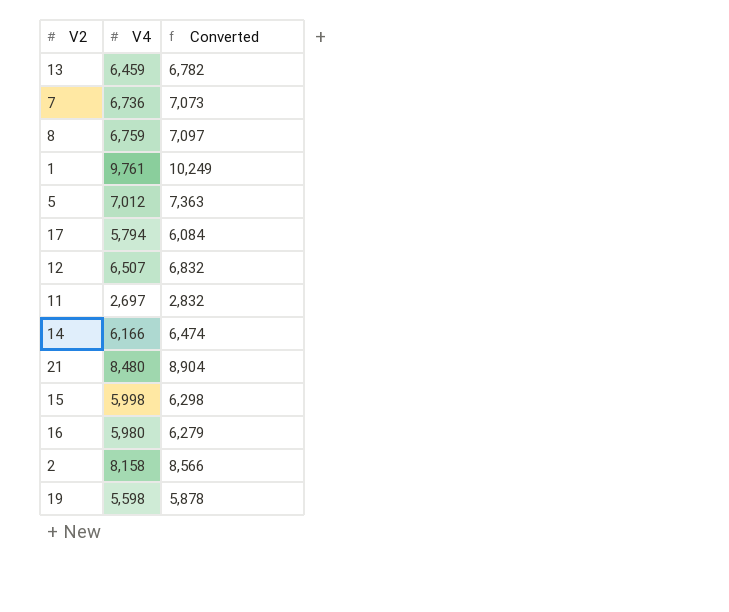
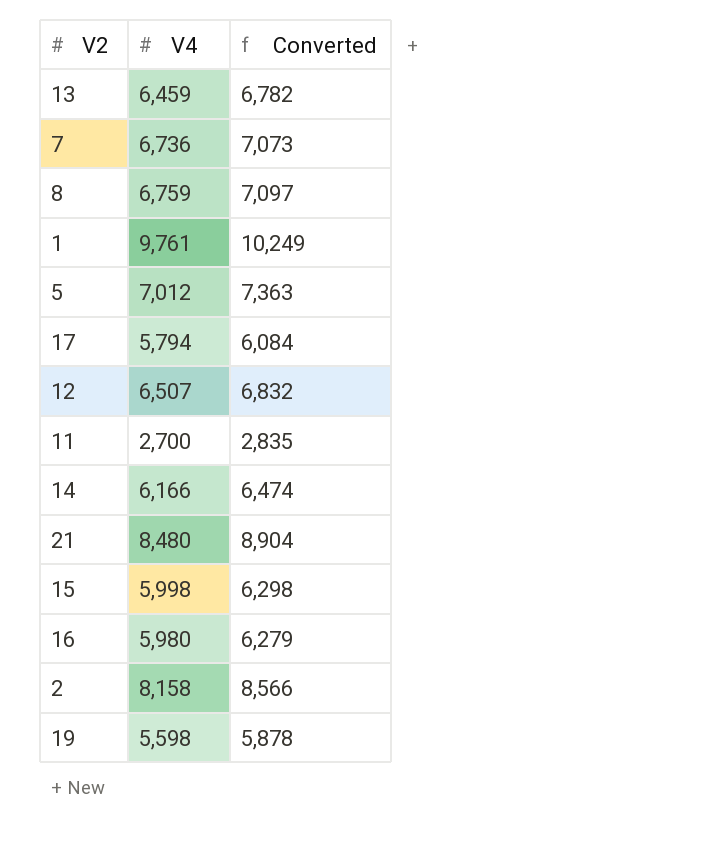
11 | V4: 2,697 -> 2,700
11 | Converted: 2,832 -> 2,835

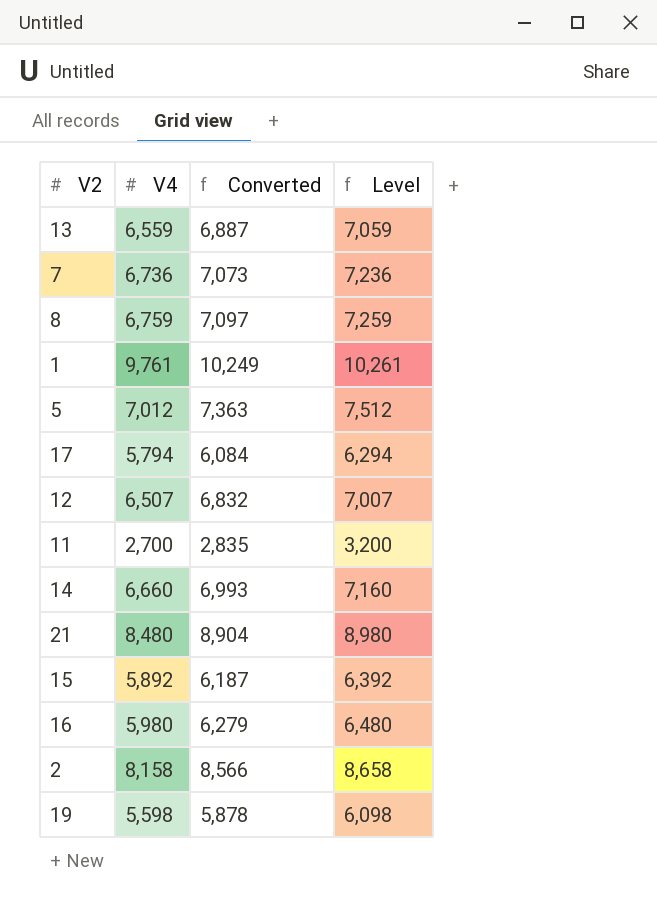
column Level | formula: none -> [V4] + 500
13 | V4: 6,459 -> 6,559
13 | Converted: 6,782 -> 6,887
14 | V4: 6,166 -> 6,660
14 | Converted: 6,474 -> 6,993
15 | V4: 5,998 -> 5,892
15 | Converted: 6,298 -> 6,187

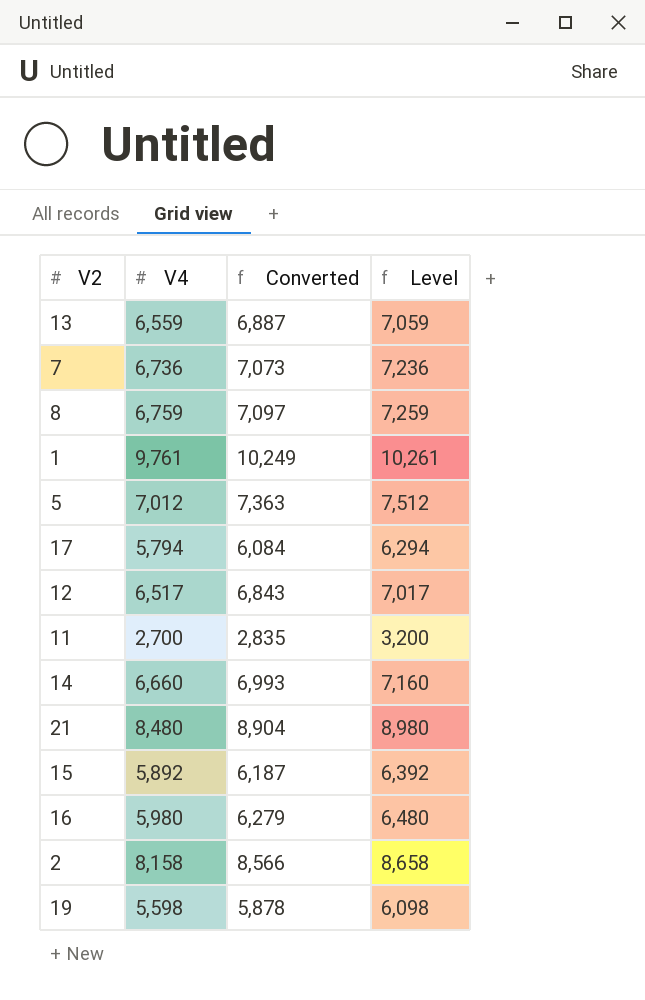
12 | V4: 6,507 -> 6,517
12 | Converted: 6,832 -> 6,843
12 | Level: 7,007 -> 7,017

